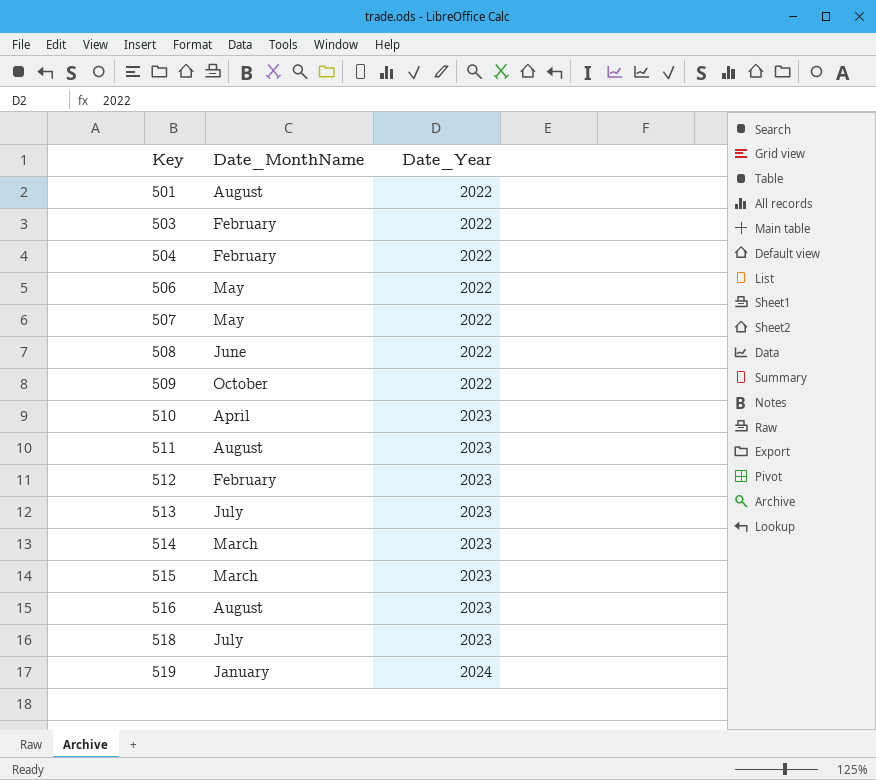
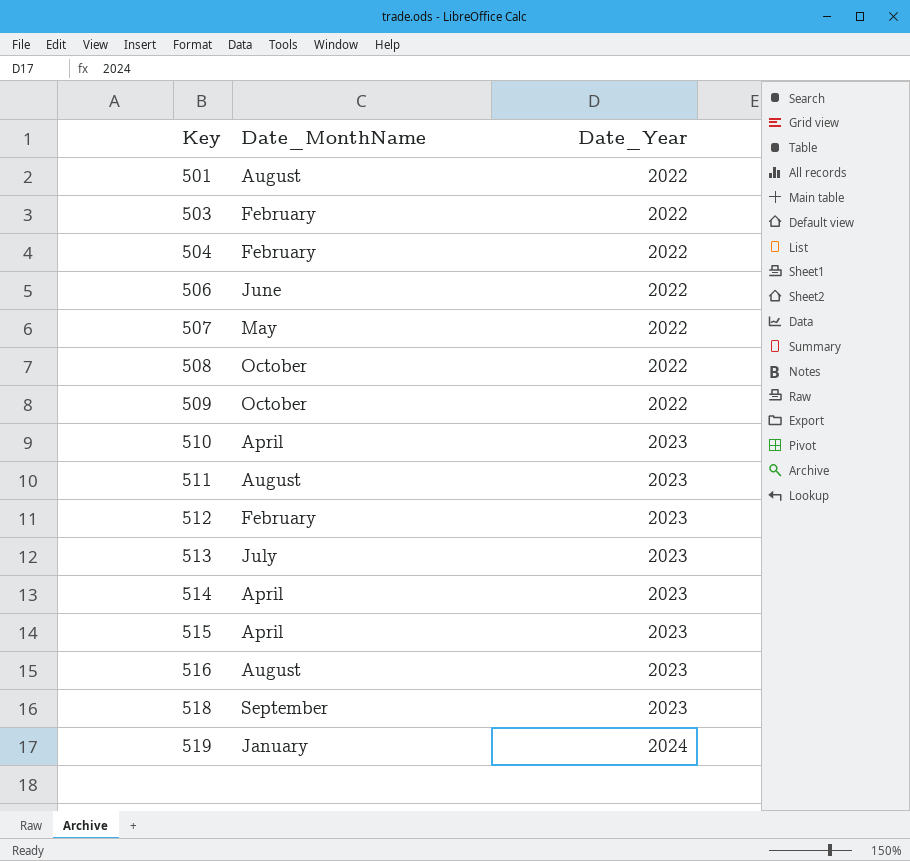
506 | Date_MonthName: May -> June
508 | Date_MonthName: June -> October
514 | Date_MonthName: March -> April
515 | Date_MonthName: March -> April
518 | Date_MonthName: July -> September

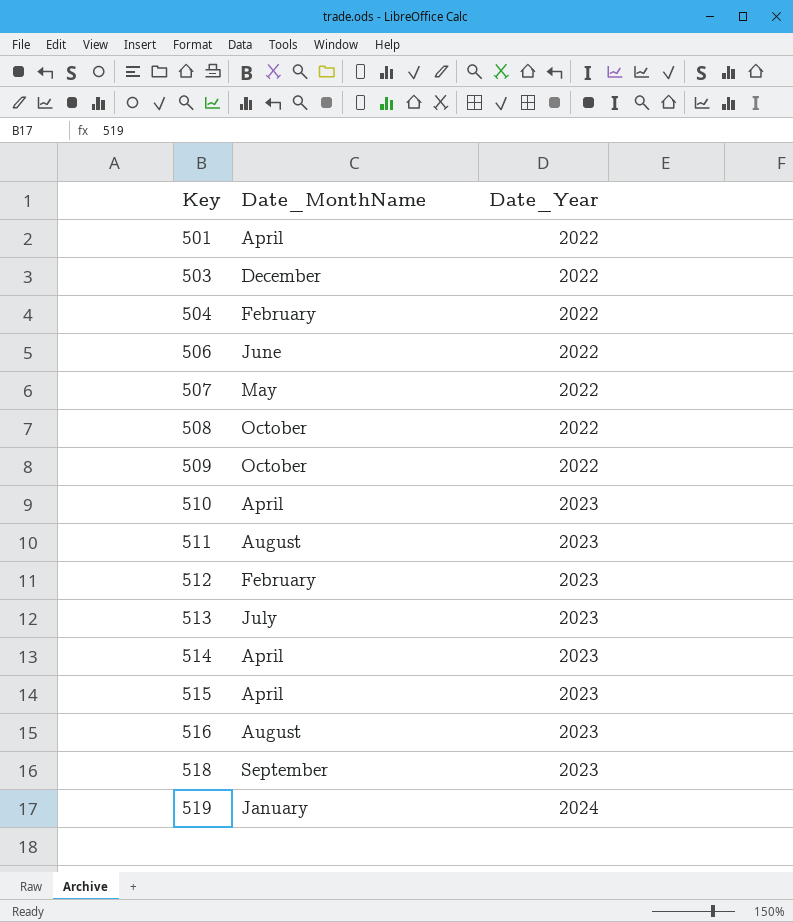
501 | Date_MonthName: August -> April
503 | Date_MonthName: February -> December

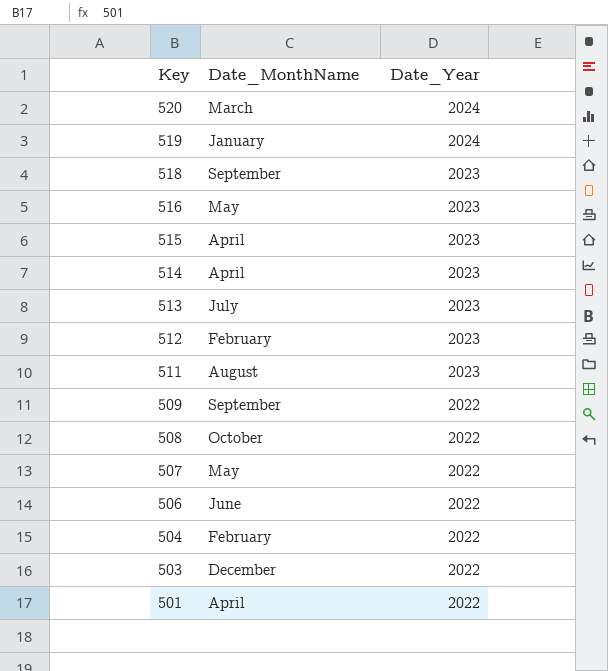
row order: Key ascending -> Key descending
row 510: April | 2023 -> none
row 520: none -> March | 2024
516 | Date_MonthName: August -> May
509 | Date_MonthName: October -> September

